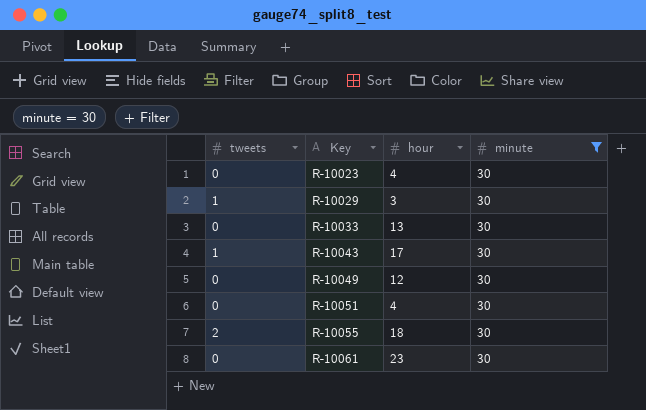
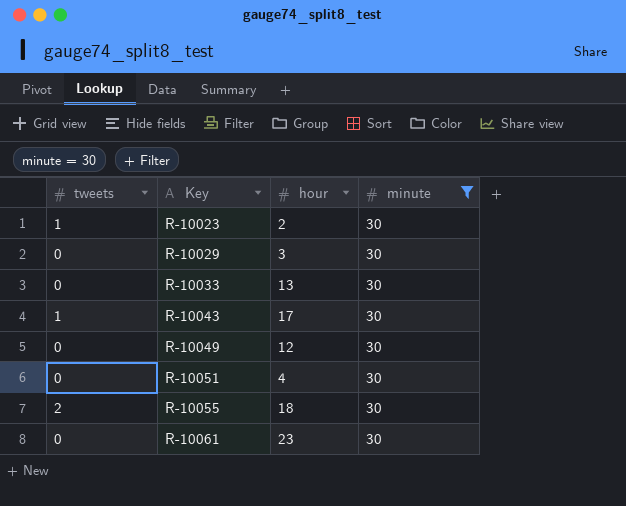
R-10023 | tweets: 0 -> 1
R-10023 | hour: 4 -> 2
R-10029 | tweets: 1 -> 0

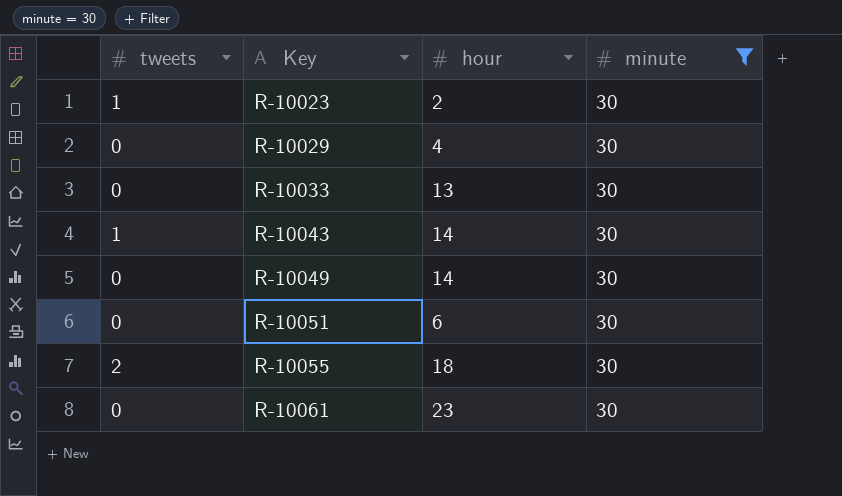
R-10029 | hour: 3 -> 4
R-10043 | hour: 17 -> 14
R-10049 | hour: 12 -> 14
R-10051 | hour: 4 -> 6

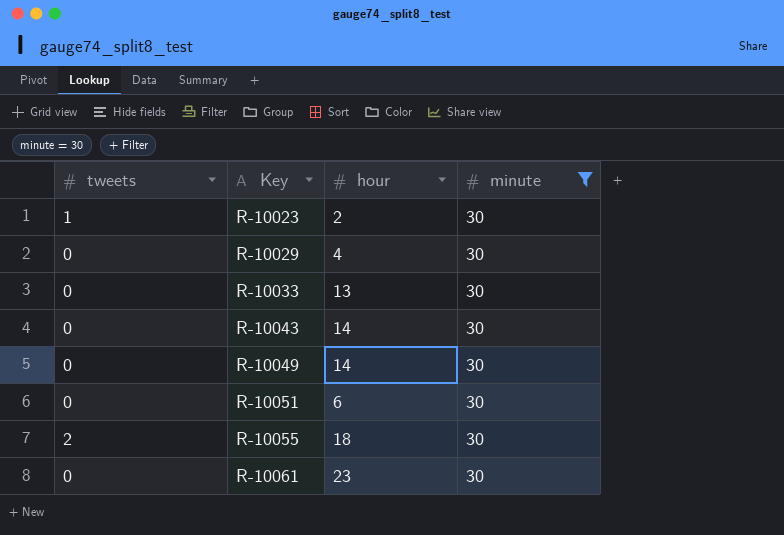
R-10043 | tweets: 1 -> 0

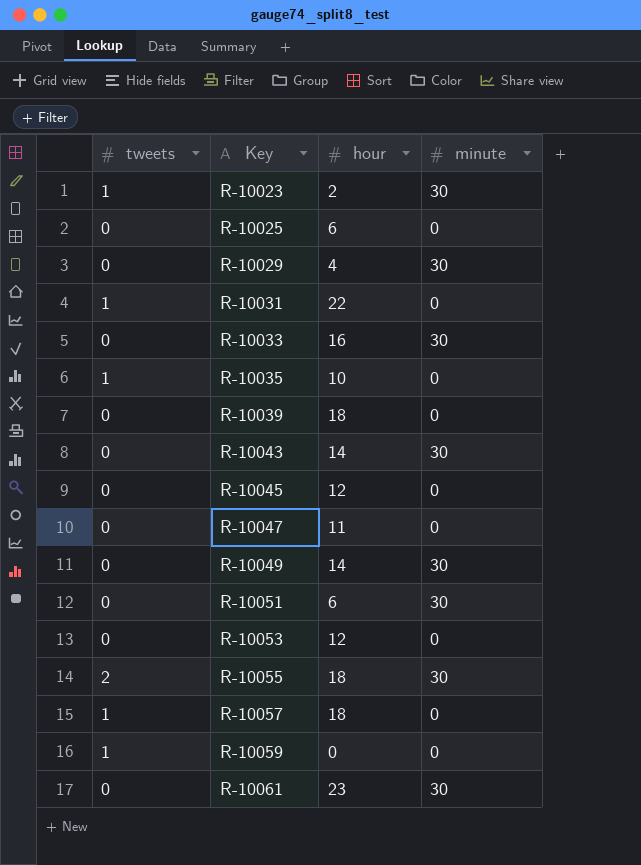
filter: minute = 30 -> none
R-10033 | hour: 13 -> 16

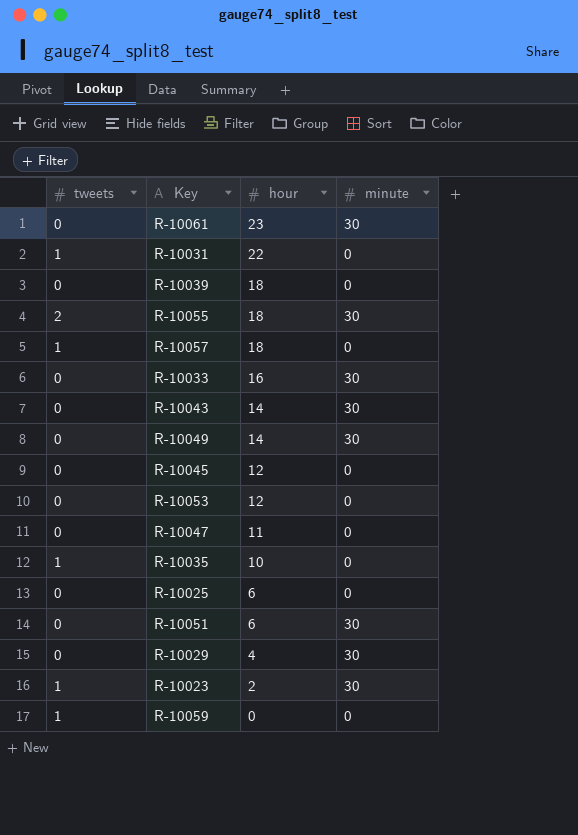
row order: Key ascending -> hour descending

